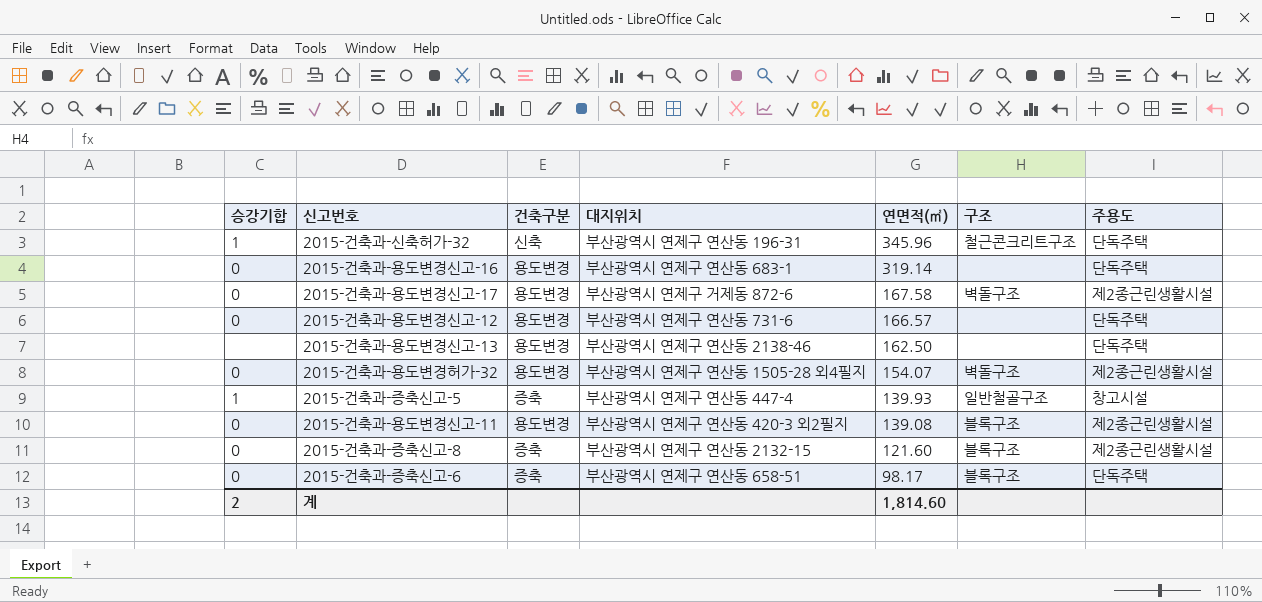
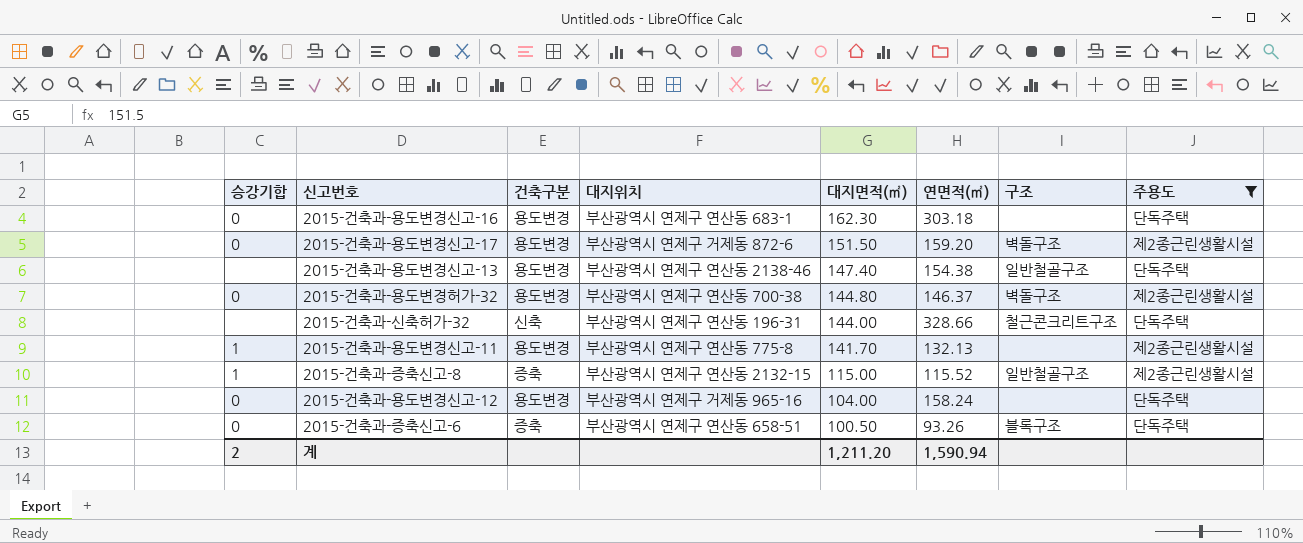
filter: none -> 주용도 != 창고시설
row order: 연면적(㎡) descending -> 대지면적(㎡) descending
column 대지면적(㎡) | position: none -> 5
2015-건축과-용도변경신고-16 | 연면적(㎡): 319.14 -> 303.18
2015-건축과-용도변경신고-17 | 연면적(㎡): 167.58 -> 159.20
2015-건축과-용도변경신고-13 | 연면적(㎡): 162.50 -> 154.38
2015-건축과-용도변경신고-13 | 구조: none -> 일반철골구조
2015-건축과-용도변경허가-32 | 대지위치: 부산광역시 연제구 연산동 1505-28 외4필지 -> 부산광역시 연제구 연산동 700-38
2015-건축과-용도변경허가-32 | 연면적(㎡): 154.07 -> 146.37
2015-건축과-신축허가-32 | 승강기합: 1 -> none
2015-건축과-신축허가-32 | 연면적(㎡): 345.96 -> 328.66
2015-건축과-용도변경신고-11 | 승강기합: 0 -> 1
2015-건축과-용도변경신고-11 | 대지위치: 부산광역시 연제구 연산동 420-3 외2필지 -> 부산광역시 연제구 연산동 775-8
2015-건축과-용도변경신고-11 | 연면적(㎡): 139.08 -> 132.13
2015-건축과-용도변경신고-11 | 구조: 블록구조 -> none
2015-건축과-증축신고-8 | 승강기합: 0 -> 1
2015-건축과-증축신고-8 | 연면적(㎡): 121.60 -> 115.52
2015-건축과-증축신고-8 | 구조: 블록구조 -> 일반철골구조
2015-건축과-용도변경신고-12 | 대지위치: 부산광역시 연제구 연산동 731-6 -> 부산광역시 연제구 거제동 965-16
2015-건축과-용도변경신고-12 | 연면적(㎡): 166.57 -> 158.24
2015-건축과-증축신고-6 | 연면적(㎡): 98.17 -> 93.26
계 | 연면적(㎡): 1,814.60 -> 1,590.94

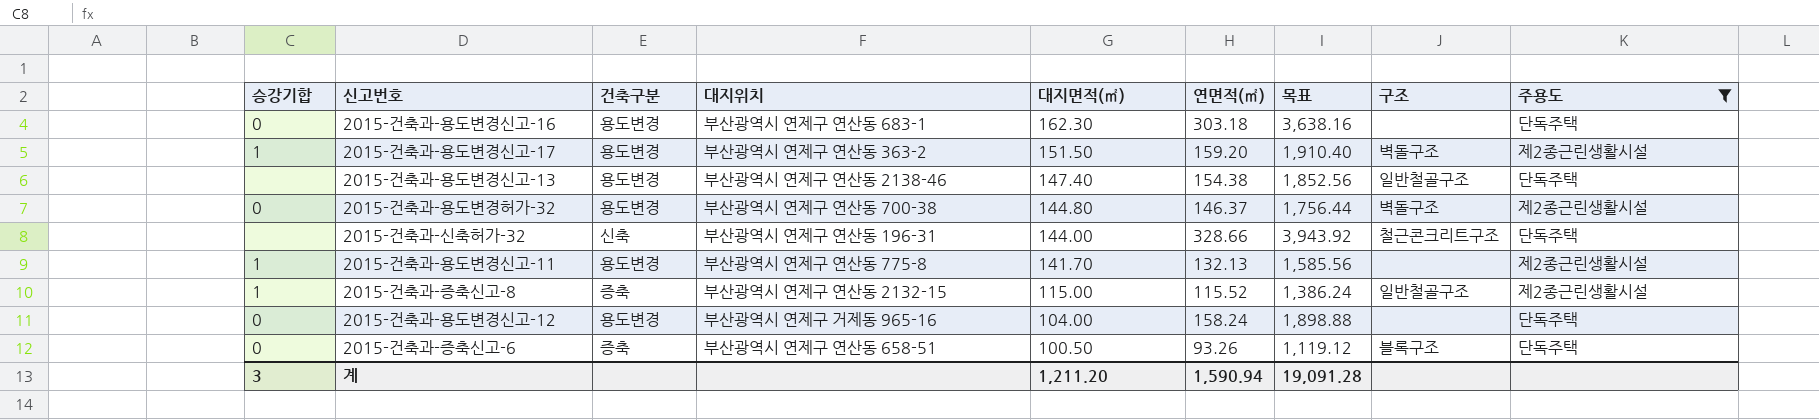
column 목표 | formula: none -> [연면적(㎡)] * 12
2015-건축과-용도변경신고-17 | 승강기합: 0 -> 1
2015-건축과-용도변경신고-17 | 대지위치: 부산광역시 연제구 거제동 872-6 -> 부산광역시 연제구 연산동 363-2
계 | 승강기합: 2 -> 3

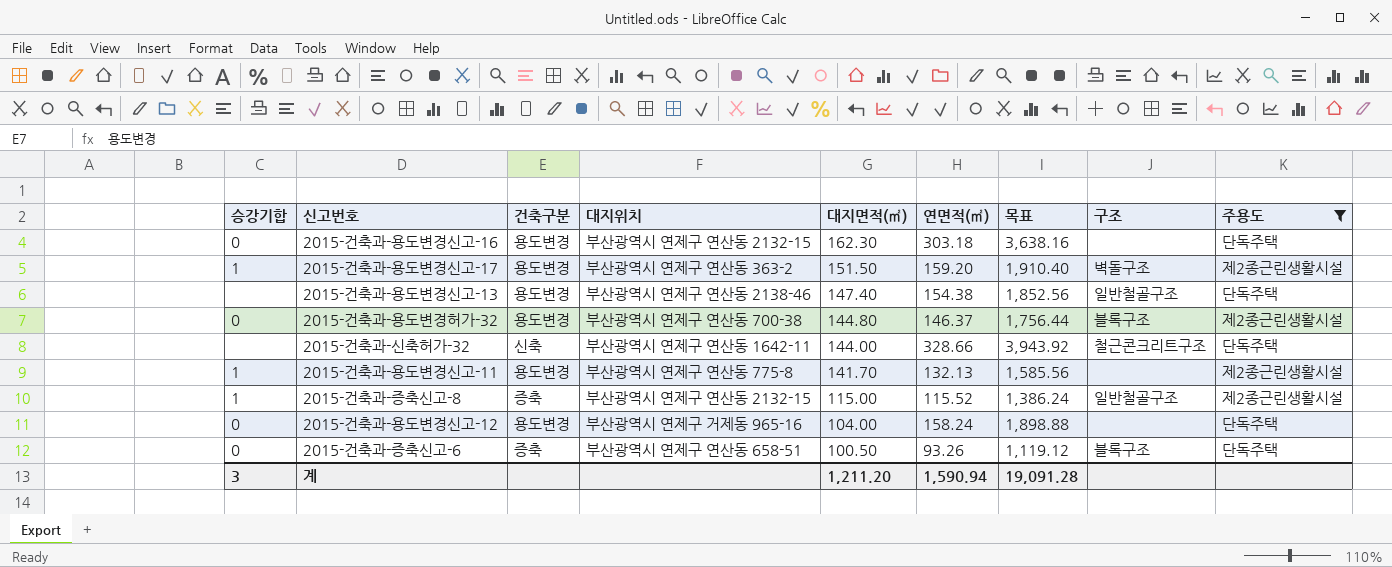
2015-건축과-용도변경신고-16 | 대지위치: 부산광역시 연제구 연산동 683-1 -> 부산광역시 연제구 연산동 2132-15
2015-건축과-용도변경허가-32 | 구조: 벽돌구조 -> 블록구조
2015-건축과-신축허가-32 | 대지위치: 부산광역시 연제구 연산동 196-31 -> 부산광역시 연제구 연산동 1642-11

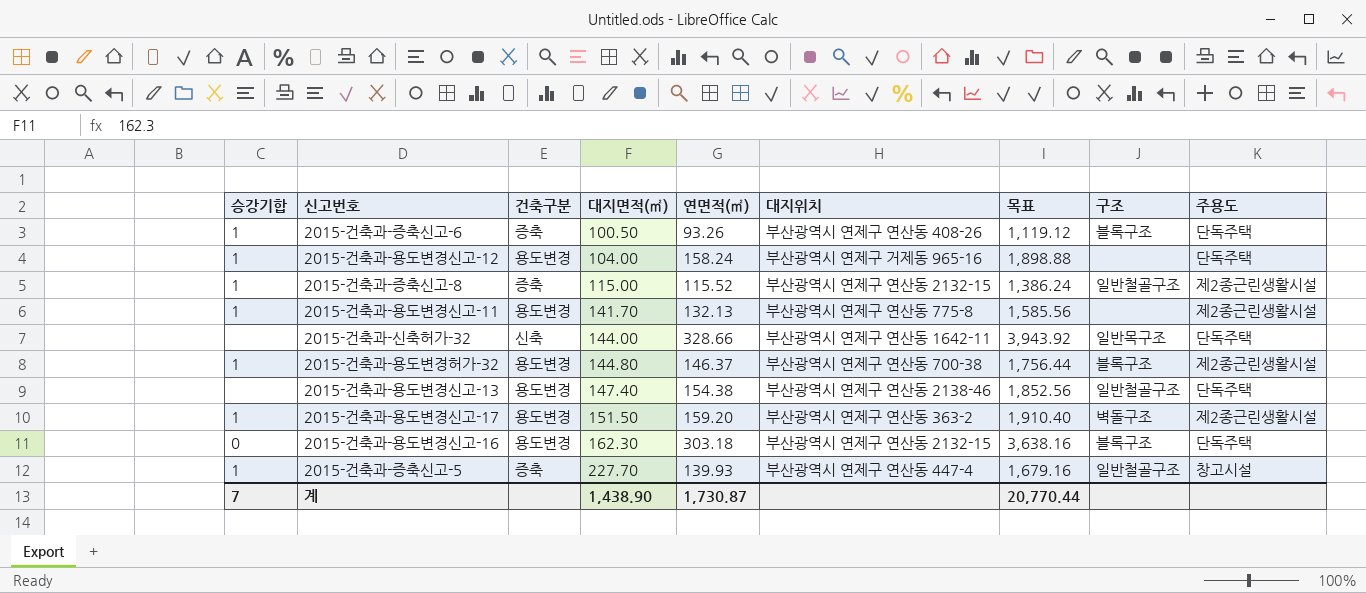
filter: 주용도 != 창고시설 -> none
row order: 대지면적(㎡) descending -> 대지면적(㎡) ascending
column 대지위치 | position: 4 -> 6
2015-건축과-증축신고-6 | 승강기합: 0 -> 1
2015-건축과-증축신고-6 | 대지위치: 부산광역시 연제구 연산동 658-51 -> 부산광역시 연제구 연산동 408-26
2015-건축과-용도변경신고-12 | 승강기합: 0 -> 1
2015-건축과-신축허가-32 | 구조: 철근콘크리트구조 -> 일반목구조
2015-건축과-용도변경허가-32 | 승강기합: 0 -> 1
2015-건축과-용도변경신고-16 | 구조: none -> 블록구조
계 | 승강기합: 3 -> 7
계 | 대지면적(㎡): 1,211.20 -> 1,438.90
계 | 연면적(㎡): 1,590.94 -> 1,730.87
계 | 목표: 19,091.28 -> 20,770.44

